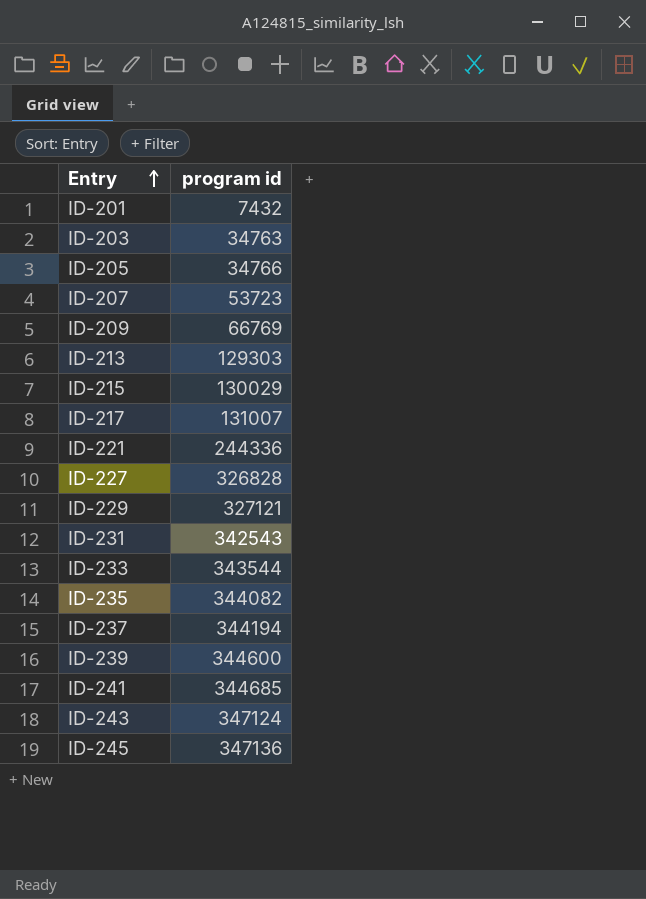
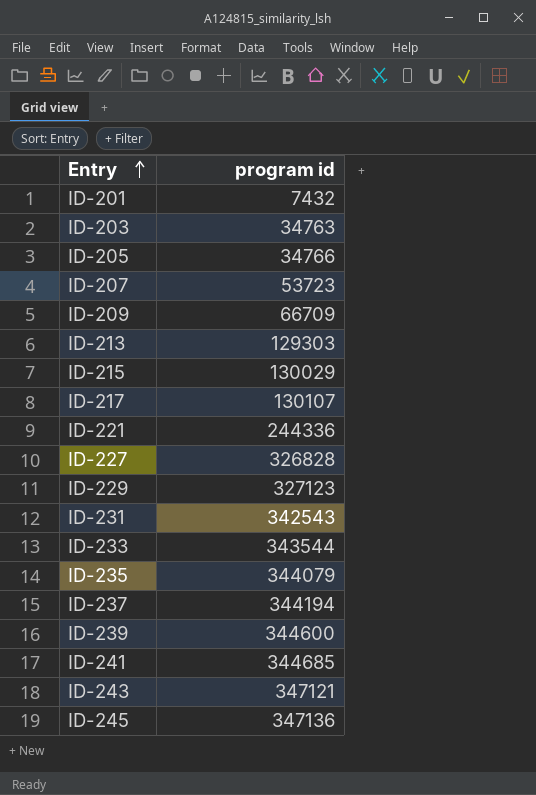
ID-209 | program id: 66769 -> 66709
ID-217 | program id: 131007 -> 130107
ID-229 | program id: 327121 -> 327123
ID-235 | program id: 344082 -> 344079
ID-243 | program id: 347124 -> 347121

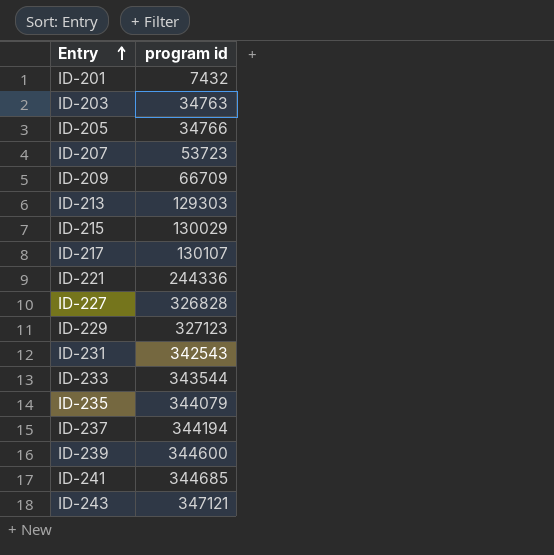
row ID-245: 347136 -> none

